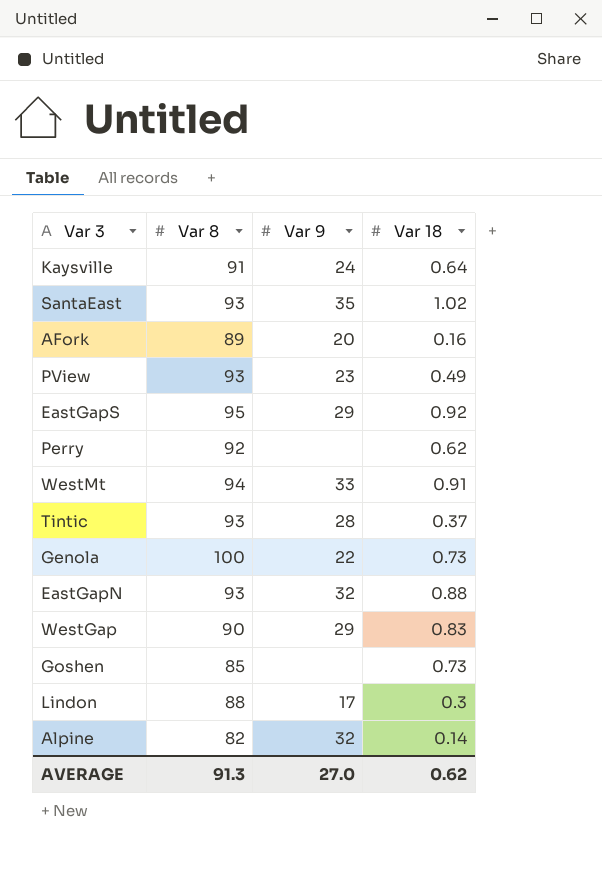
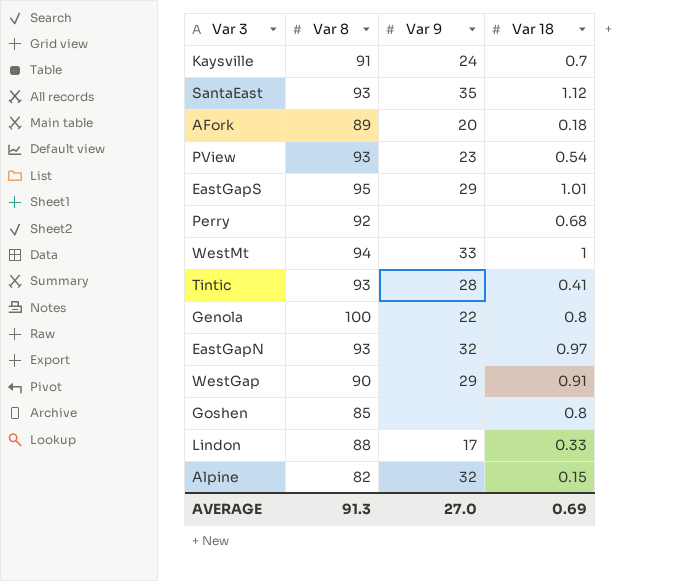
Kaysville | Var 18: 0.64 -> 0.7
SantaEast | Var 18: 1.02 -> 1.12
AFork | Var 18: 0.16 -> 0.18
PView | Var 18: 0.49 -> 0.54
EastGapS | Var 18: 0.92 -> 1.01
Perry | Var 18: 0.62 -> 0.68
WestMt | Var 18: 0.91 -> 1
Tintic | Var 18: 0.37 -> 0.41
Genola | Var 18: 0.73 -> 0.8
EastGapN | Var 18: 0.88 -> 0.97
WestGap | Var 18: 0.83 -> 0.91
Goshen | Var 18: 0.73 -> 0.8
Lindon | Var 18: 0.3 -> 0.33
Alpine | Var 18: 0.14 -> 0.15
AVERAGE | Var 18: 0.62 -> 0.69

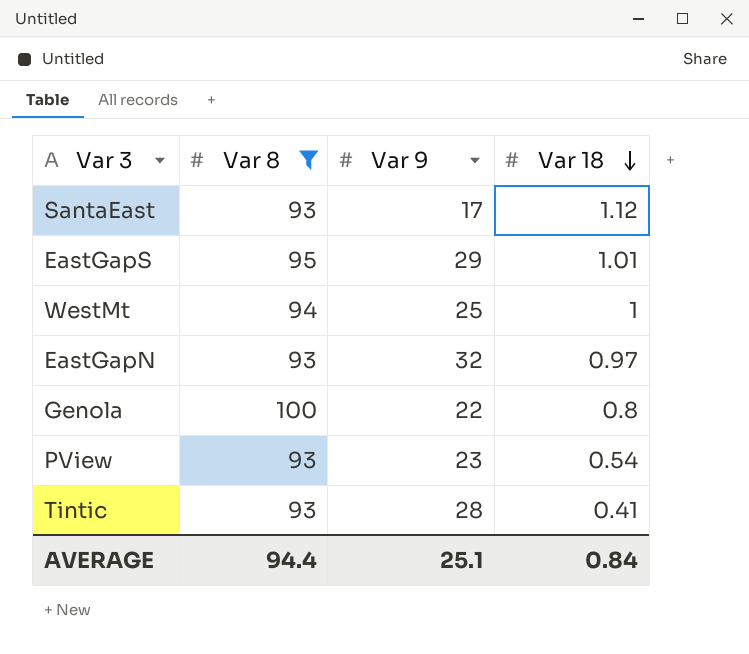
filter: none -> Var 8 >= 93
row order: none -> Var 18 descending
SantaEast | Var 9: 35 -> 17
WestMt | Var 9: 33 -> 25
AVERAGE | Var 8: 91.3 -> 94.4
AVERAGE | Var 9: 27.0 -> 25.1
AVERAGE | Var 18: 0.69 -> 0.84

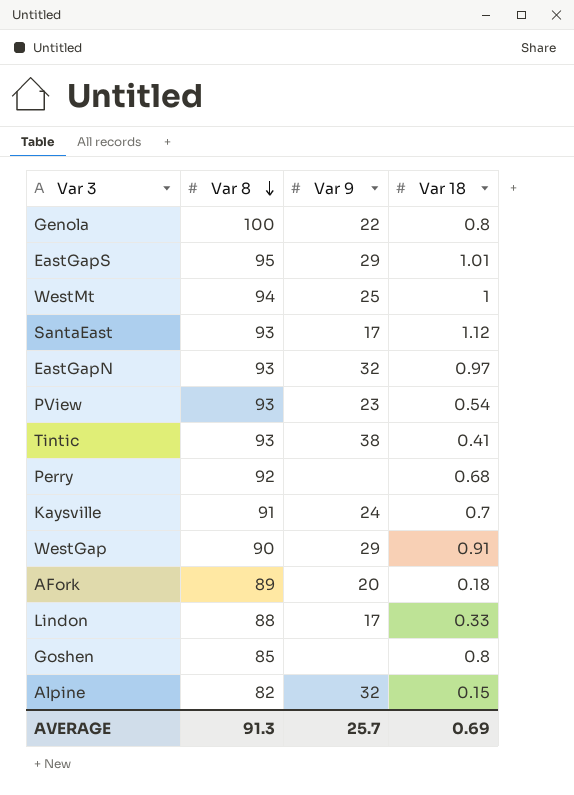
filter: Var 8 >= 93 -> none
row order: Var 18 descending -> Var 8 descending
Tintic | Var 9: 28 -> 38
AVERAGE | Var 8: 94.4 -> 91.3
AVERAGE | Var 9: 25.1 -> 25.7
AVERAGE | Var 18: 0.84 -> 0.69

